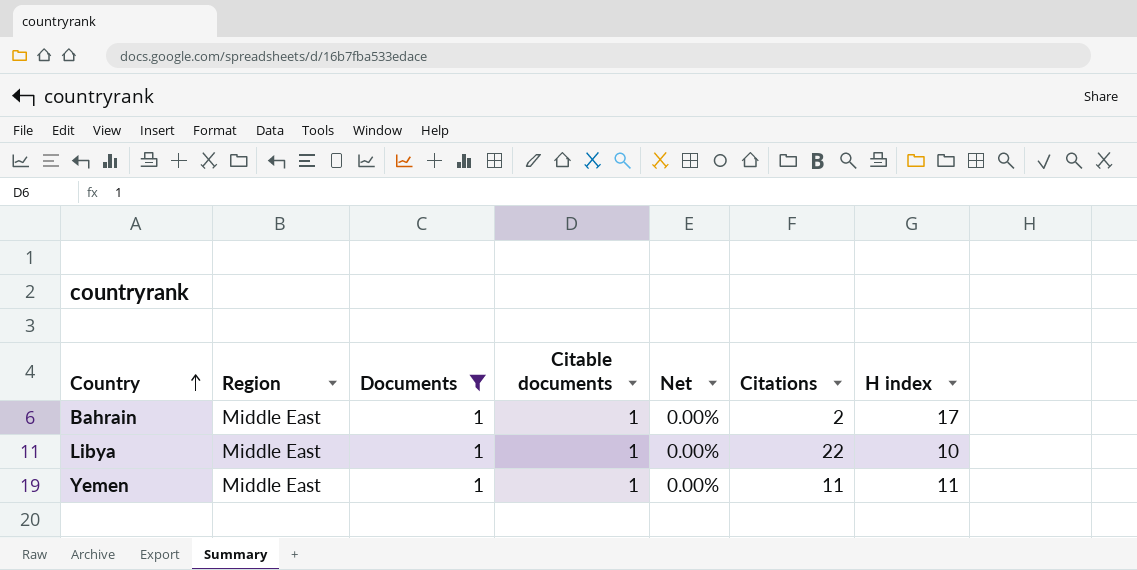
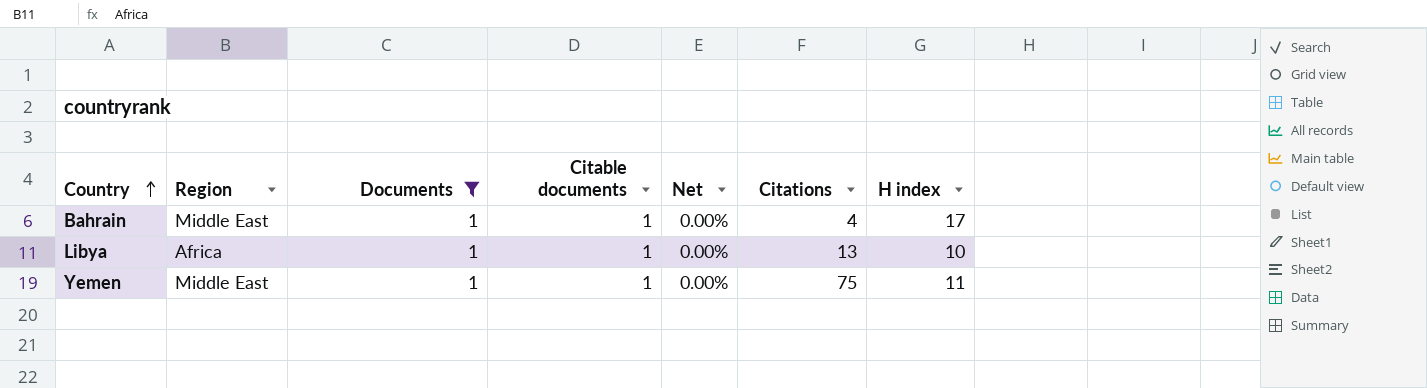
Bahrain | Citations: 2 -> 4
Libya | Region: Middle East -> Africa
Libya | Citations: 22 -> 13
Yemen | Citations: 11 -> 75

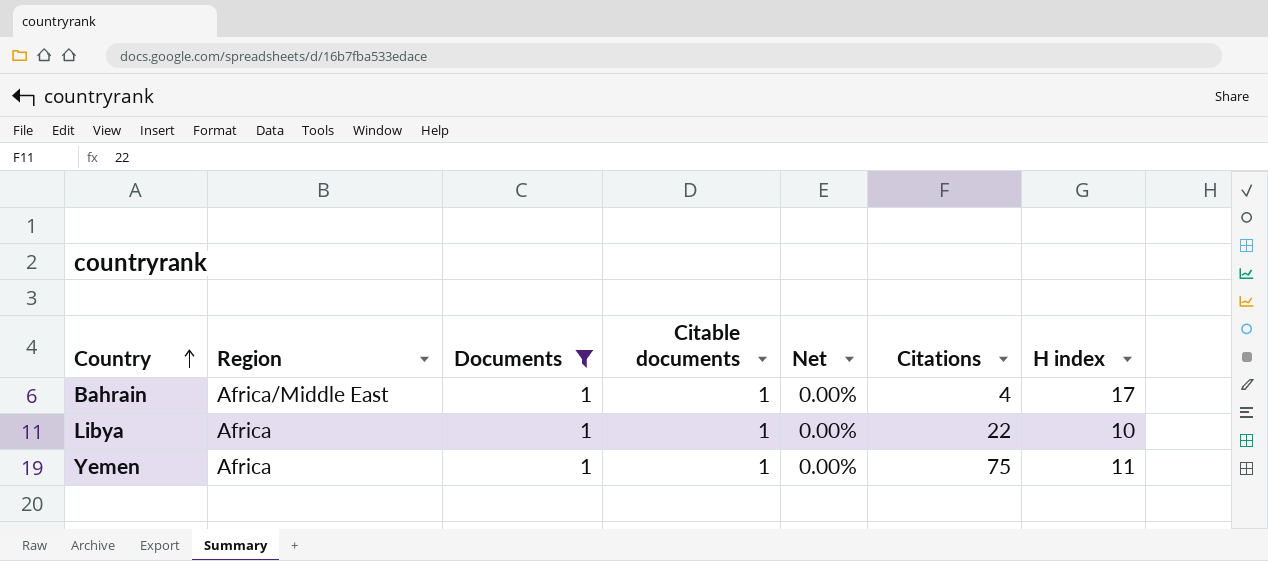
Bahrain | Region: Middle East -> Africa/Middle East
Libya | Citations: 13 -> 22
Yemen | Region: Middle East -> Africa

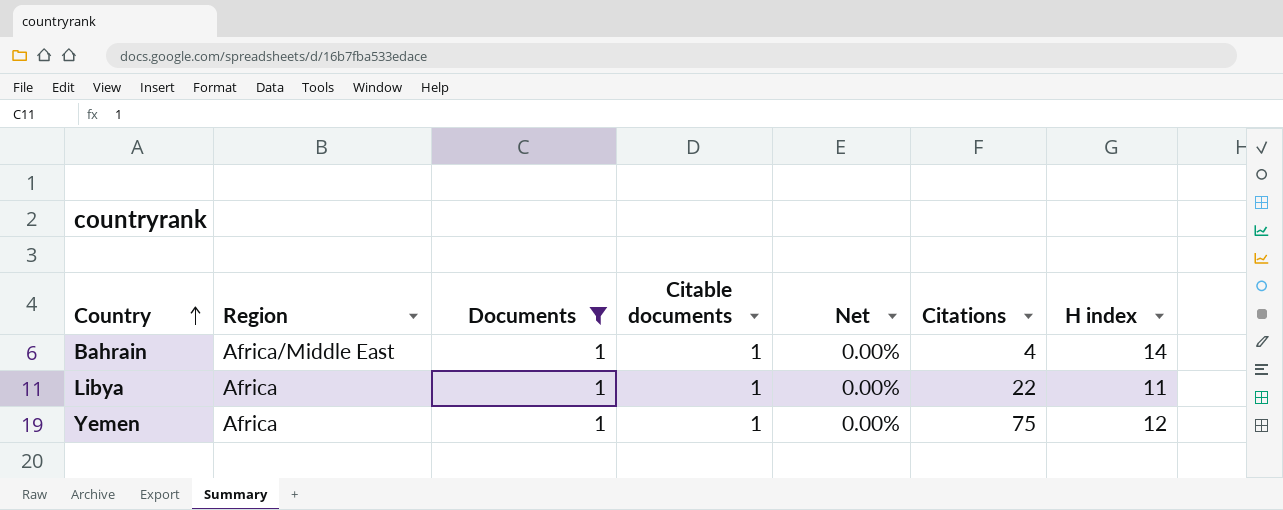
Bahrain | H index: 17 -> 14
Libya | H index: 10 -> 11
Yemen | H index: 11 -> 12

